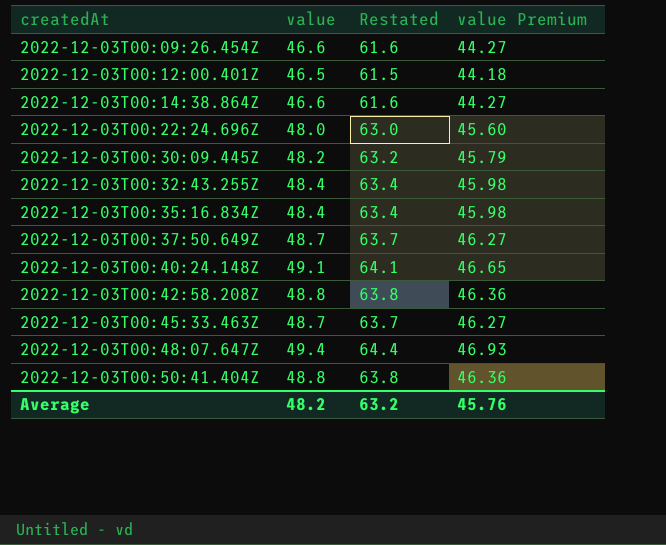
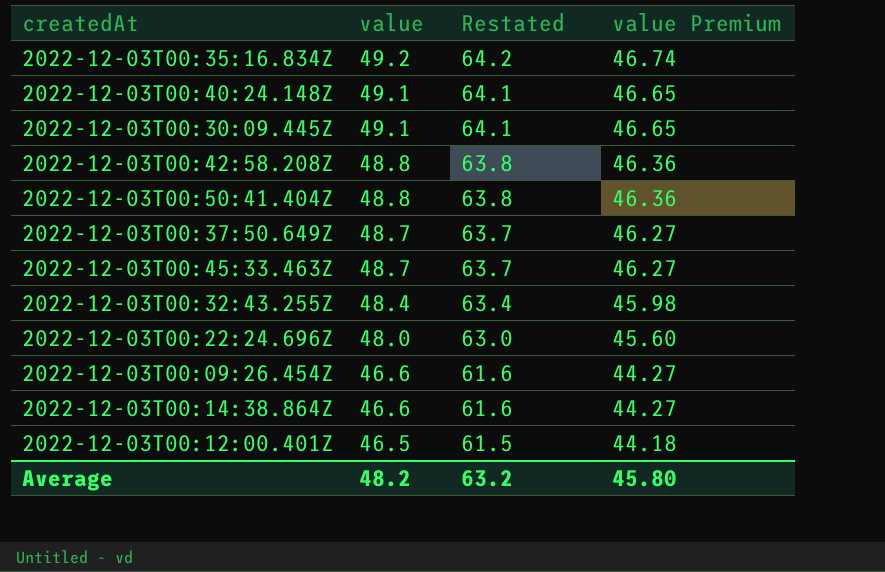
row order: createdAt ascending -> value descending
row 2022-12-03T00:48:07.647Z: 49.4 | 64.4 | 46.93 -> none
2022-12-03T00:35:16.834Z | value: 48.4 -> 49.2
2022-12-03T00:35:16.834Z | Restated: 63.4 -> 64.2
2022-12-03T00:35:16.834Z | value Premium: 45.98 -> 46.74
2022-12-03T00:30:09.445Z | value: 48.2 -> 49.1
2022-12-03T00:30:09.445Z | Restated: 63.2 -> 64.1
2022-12-03T00:30:09.445Z | value Premium: 45.79 -> 46.65
Average | value Premium: 45.76 -> 45.80

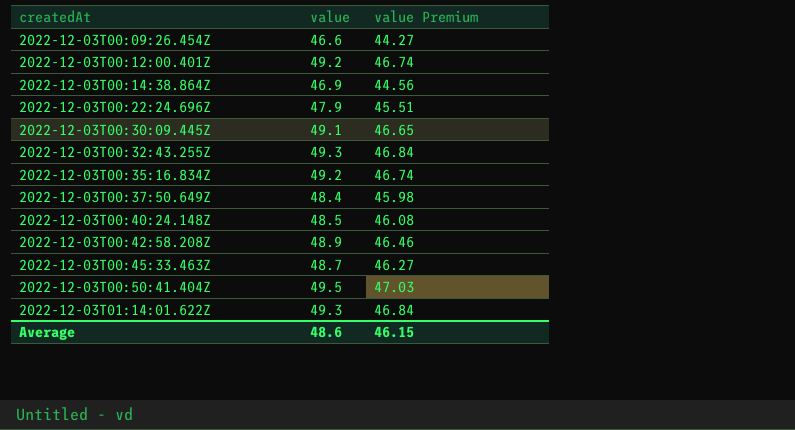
row order: value descending -> createdAt ascending
column Restated | formula: [value] + 15 -> none
2022-12-03T00:12:00.401Z | value: 46.5 -> 49.2
2022-12-03T00:12:00.401Z | value Premium: 44.18 -> 46.74
2022-12-03T00:14:38.864Z | value: 46.6 -> 46.9
2022-12-03T00:14:38.864Z | value Premium: 44.27 -> 44.56
2022-12-03T00:22:24.696Z | value: 48.0 -> 47.9
2022-12-03T00:22:24.696Z | value Premium: 45.60 -> 45.51
2022-12-03T00:32:43.255Z | value: 48.4 -> 49.3
2022-12-03T00:32:43.255Z | value Premium: 45.98 -> 46.84
2022-12-03T00:37:50.649Z | value: 48.7 -> 48.4
2022-12-03T00:37:50.649Z | value Premium: 46.27 -> 45.98
2022-12-03T00:40:24.148Z | value: 49.1 -> 48.5
2022-12-03T00:40:24.148Z | value Premium: 46.65 -> 46.08
2022-12-03T00:42:58.208Z | value: 48.8 -> 48.9
2022-12-03T00:42:58.208Z | value Premium: 46.36 -> 46.46
2022-12-03T00:50:41.404Z | value: 48.8 -> 49.5
2022-12-03T00:50:41.404Z | value Premium: 46.36 -> 47.03
row 2022-12-03T01:14:01.622Z: none -> 49.3 | 46.84
Average | value: 48.2 -> 48.6
Average | value Premium: 45.80 -> 46.15

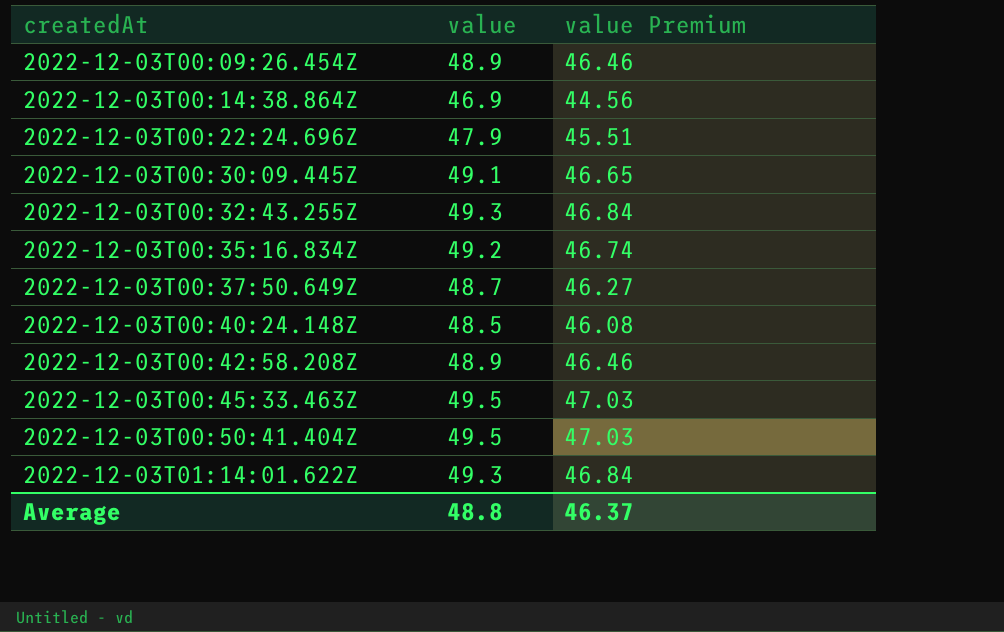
row 2022-12-03T00:12:00.401Z: 49.2 | 46.74 -> none
2022-12-03T00:09:26.454Z | value: 46.6 -> 48.9
2022-12-03T00:09:26.454Z | value Premium: 44.27 -> 46.46
2022-12-03T00:37:50.649Z | value: 48.4 -> 48.7
2022-12-03T00:37:50.649Z | value Premium: 45.98 -> 46.27
2022-12-03T00:45:33.463Z | value: 48.7 -> 49.5
2022-12-03T00:45:33.463Z | value Premium: 46.27 -> 47.03
Average | value: 48.6 -> 48.8
Average | value Premium: 46.15 -> 46.37

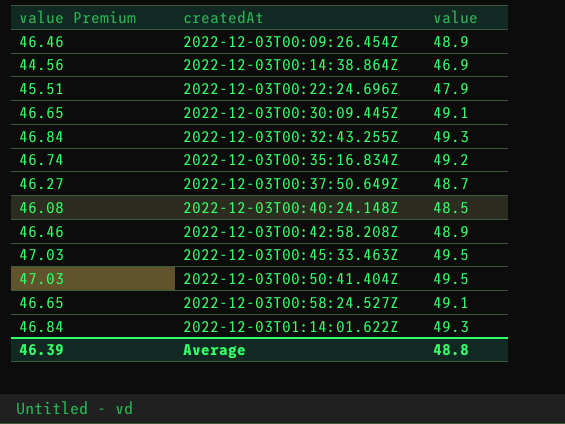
column value Premium | position: 3 -> 1
row 2022-12-03T00:58:24.527Z: none -> 46.65 | 49.1
Average | value Premium: 46.37 -> 46.39

